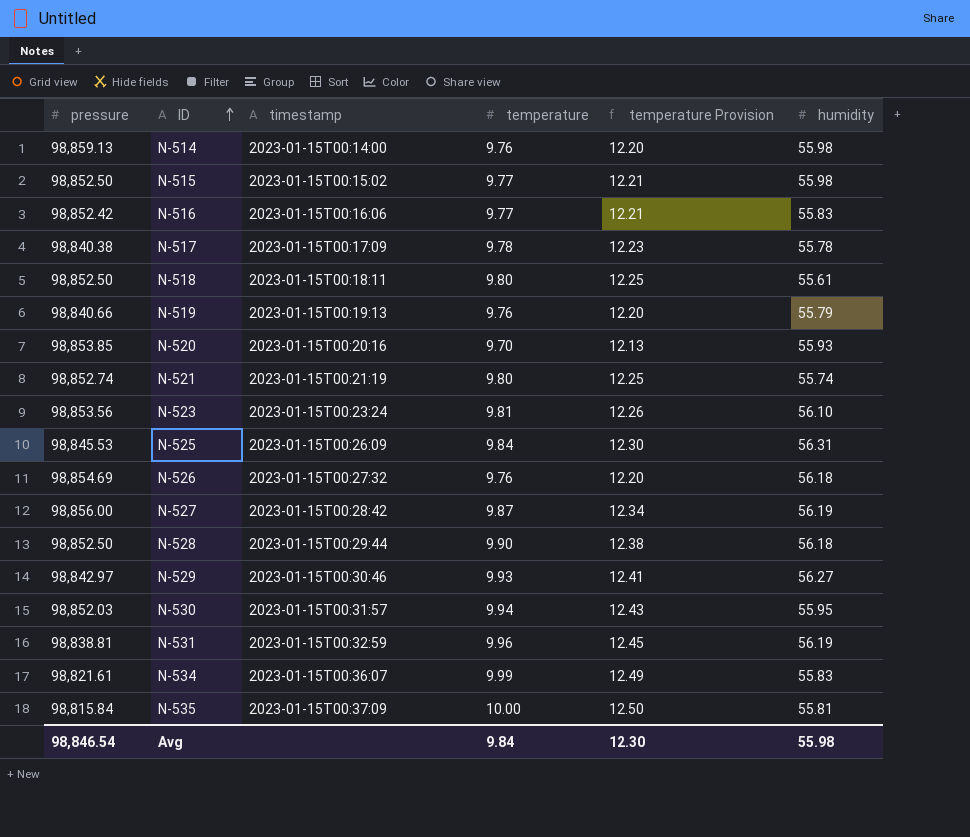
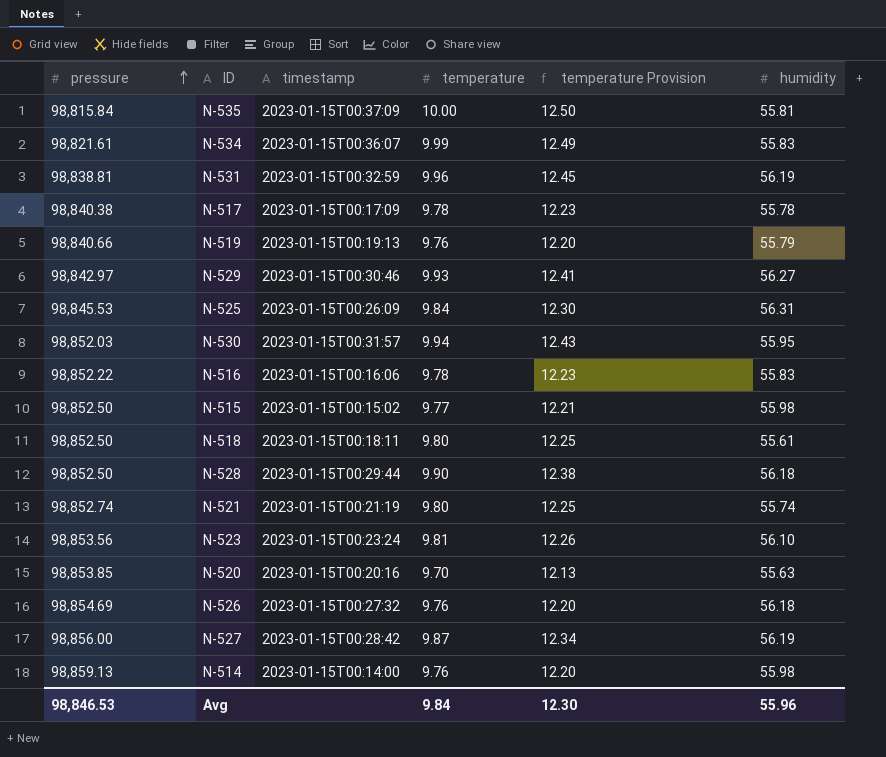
row order: ID ascending -> pressure ascending
N-516 | pressure: 98,852.42 -> 98,852.22
N-516 | temperature: 9.77 -> 9.78
N-516 | temperature Provision: 12.21 -> 12.23
N-520 | humidity: 55.93 -> 55.63
Avg | pressure: 98,846.54 -> 98,846.53
Avg | humidity: 55.98 -> 55.96

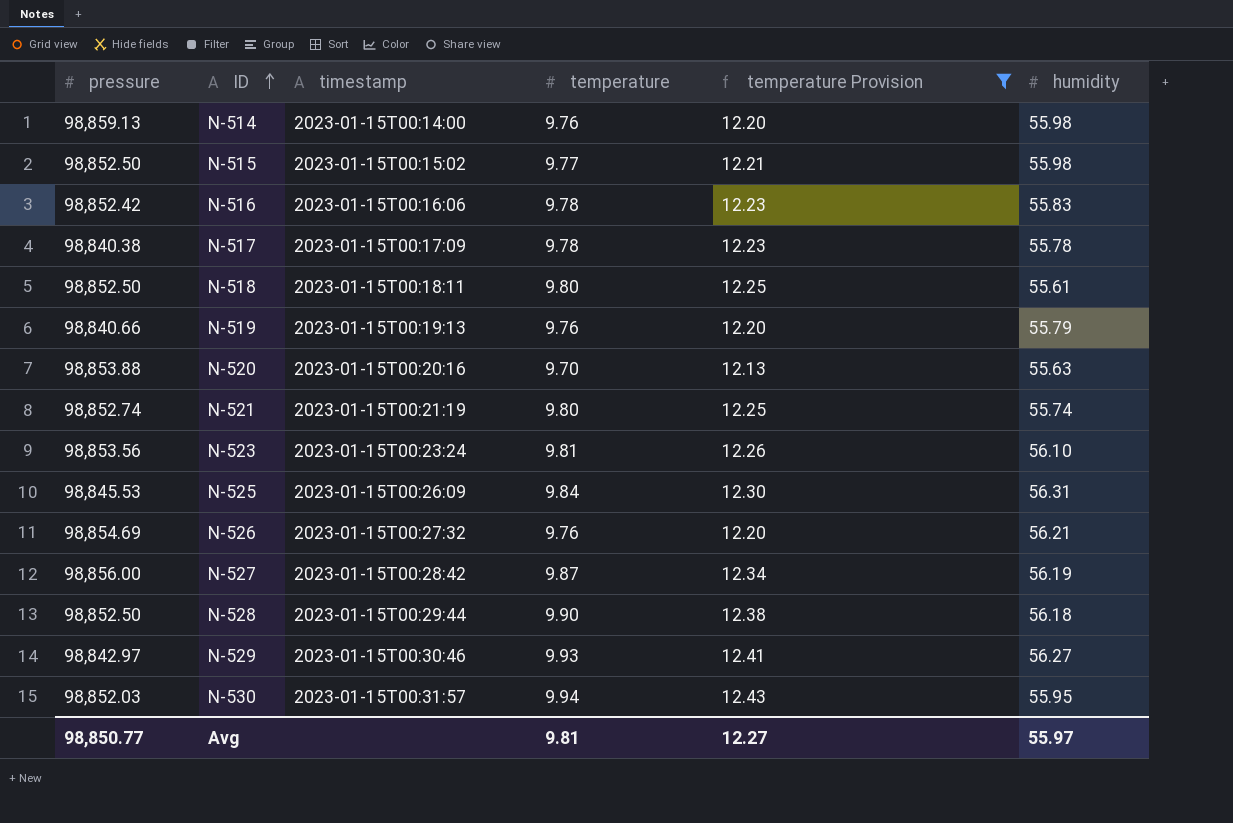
filter: none -> temperature Provision <= 12.43
row order: pressure ascending -> ID ascending
N-516 | pressure: 98,852.22 -> 98,852.42
N-520 | pressure: 98,853.85 -> 98,853.88
N-526 | humidity: 56.18 -> 56.21
Avg | pressure: 98,846.53 -> 98,850.77
Avg | temperature: 9.84 -> 9.81
Avg | temperature Provision: 12.30 -> 12.27
Avg | humidity: 55.96 -> 55.97

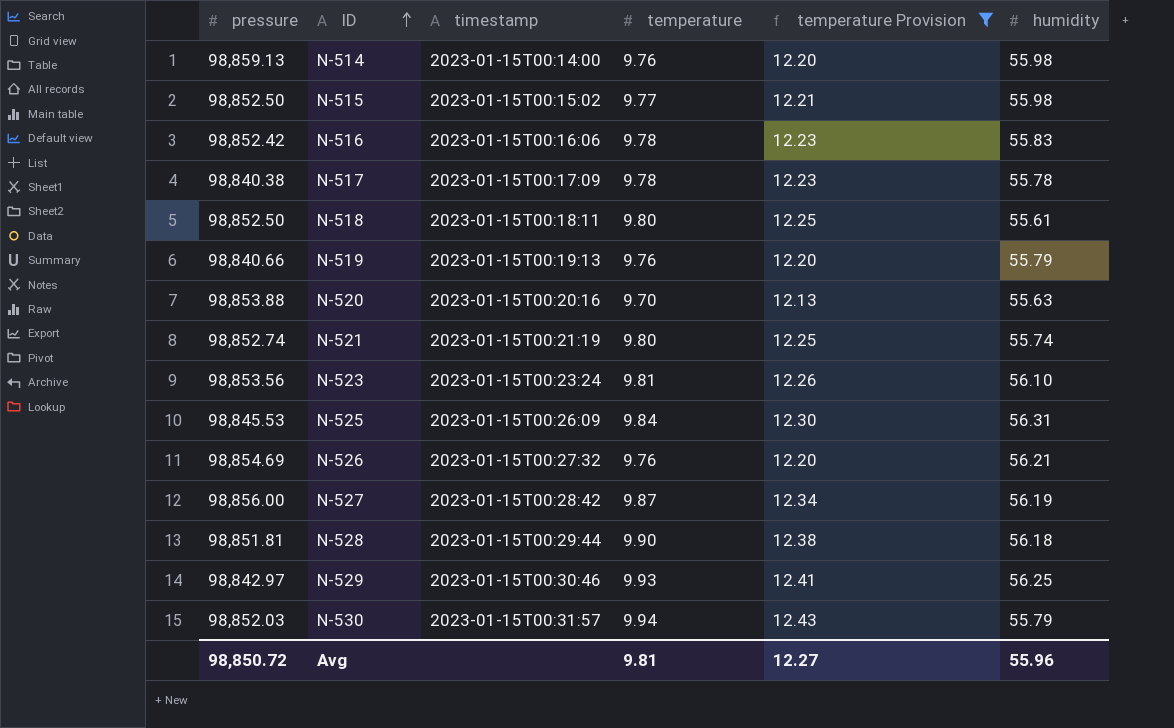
N-528 | pressure: 98,852.50 -> 98,851.81
N-529 | humidity: 56.27 -> 56.25
N-530 | humidity: 55.95 -> 55.79
Avg | pressure: 98,850.77 -> 98,850.72
Avg | humidity: 55.97 -> 55.96

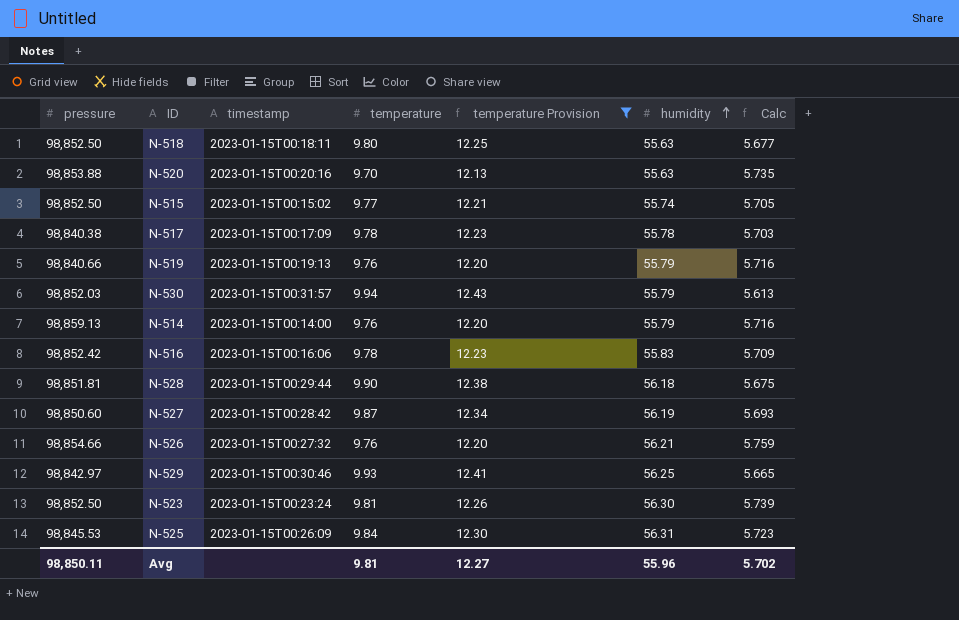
row order: ID ascending -> humidity ascending
column Calc | formula: none -> [humidity] / [temperature]
row N-521: 98,852.74 | 2023-01-15T00:21:19 | 9.80 | 12.25 | 55.74 -> none
N-518 | humidity: 55.61 -> 55.63
N-515 | humidity: 55.98 -> 55.74
N-514 | humidity: 55.98 -> 55.79
N-527 | pressure: 98,856.00 -> 98,850.60
N-526 | pressure: 98,854.69 -> 98,854.66
N-523 | pressure: 98,853.56 -> 98,852.50
N-523 | humidity: 56.10 -> 56.30
Avg | pressure: 98,850.72 -> 98,850.11

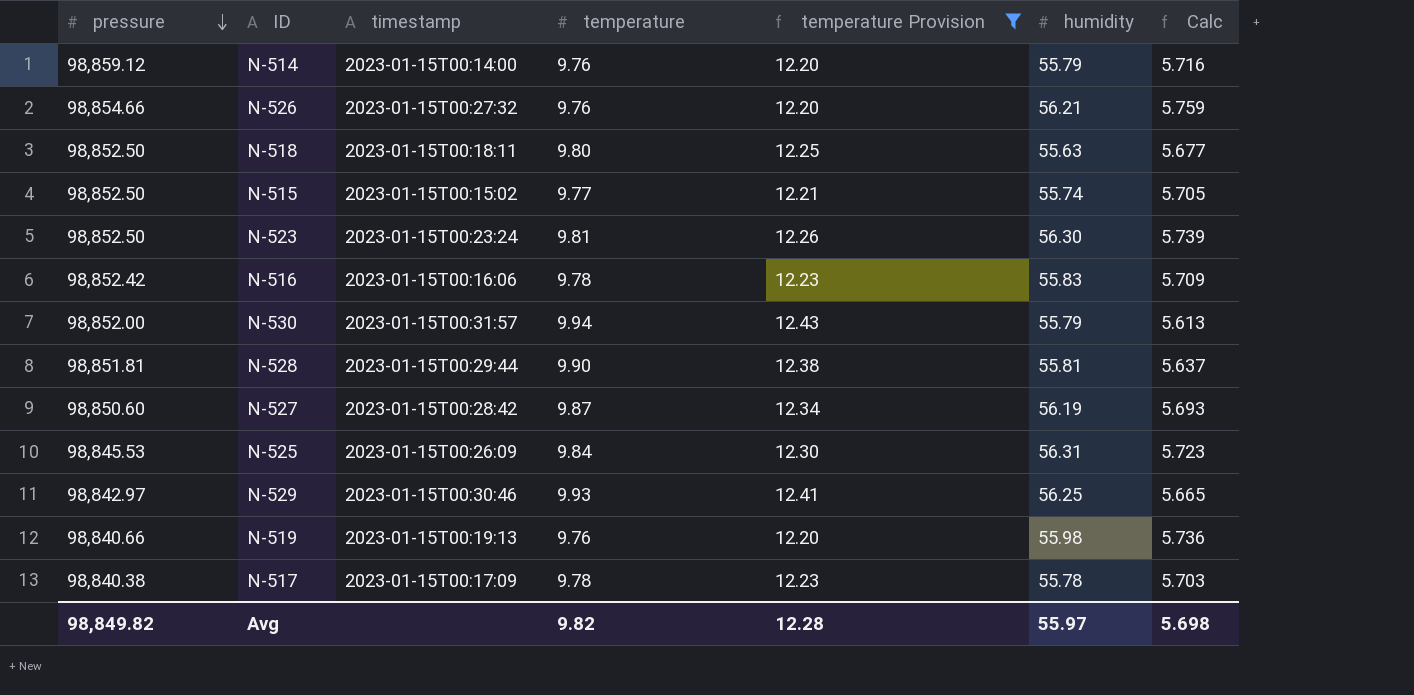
row order: humidity ascending -> pressure descending
row N-520: 98,853.88 | 2023-01-15T00:20:16 | 9.70 | 12.13 | 55.63 | 5.735 -> none
N-514 | pressure: 98,859.13 -> 98,859.12
N-530 | pressure: 98,852.03 -> 98,852.00
N-528 | humidity: 56.18 -> 55.81
N-528 | Calc: 5.675 -> 5.637
N-519 | humidity: 55.79 -> 55.98
N-519 | Calc: 5.716 -> 5.736
Avg | pressure: 98,850.11 -> 98,849.82
Avg | temperature: 9.81 -> 9.82
Avg | temperature Provision: 12.27 -> 12.28
Avg | humidity: 55.96 -> 55.97
Avg | Calc: 5.702 -> 5.698

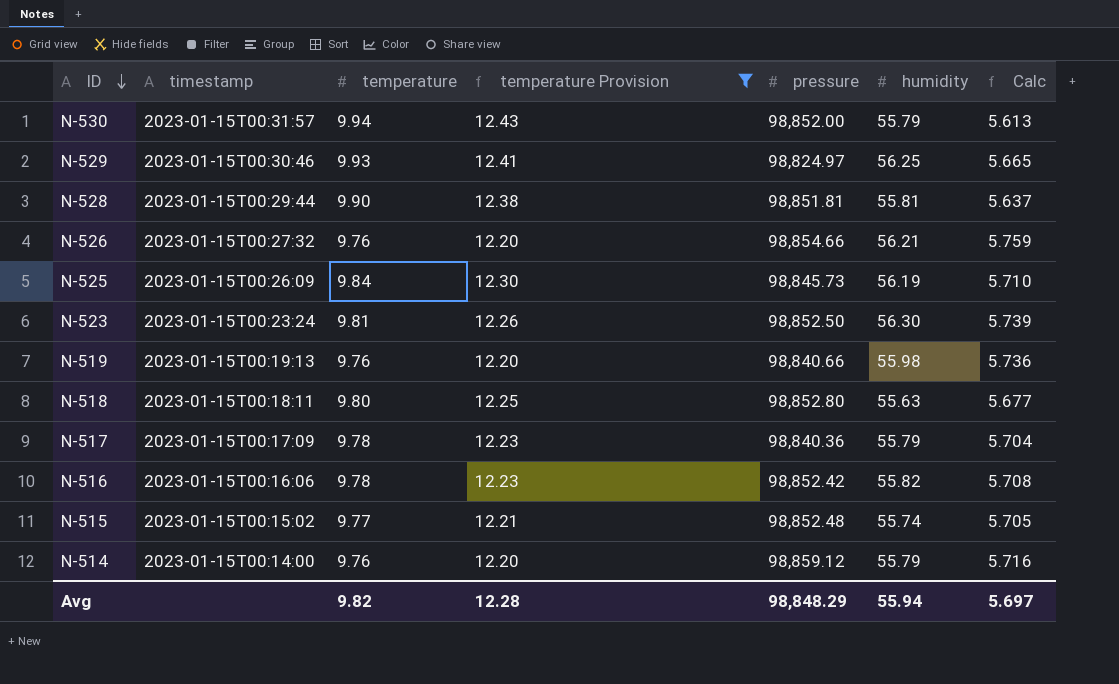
row order: pressure descending -> ID descending
column pressure | position: 1 -> 5
row N-527: 98,850.60 | 2023-01-15T00:28:42 | 9.87 | 12.34 | 56.19 | 5.693 -> none
N-529 | pressure: 98,842.97 -> 98,824.97
N-525 | pressure: 98,845.53 -> 98,845.73
N-525 | humidity: 56.31 -> 56.19
N-525 | Calc: 5.723 -> 5.710
N-518 | pressure: 98,852.50 -> 98,852.80
N-517 | pressure: 98,840.38 -> 98,840.36
N-517 | humidity: 55.78 -> 55.79
N-517 | Calc: 5.703 -> 5.704
N-516 | humidity: 55.83 -> 55.82
N-516 | Calc: 5.709 -> 5.708
N-515 | pressure: 98,852.50 -> 98,852.48
Avg | pressure: 98,849.82 -> 98,848.29
Avg | humidity: 55.97 -> 55.94
Avg | Calc: 5.698 -> 5.697

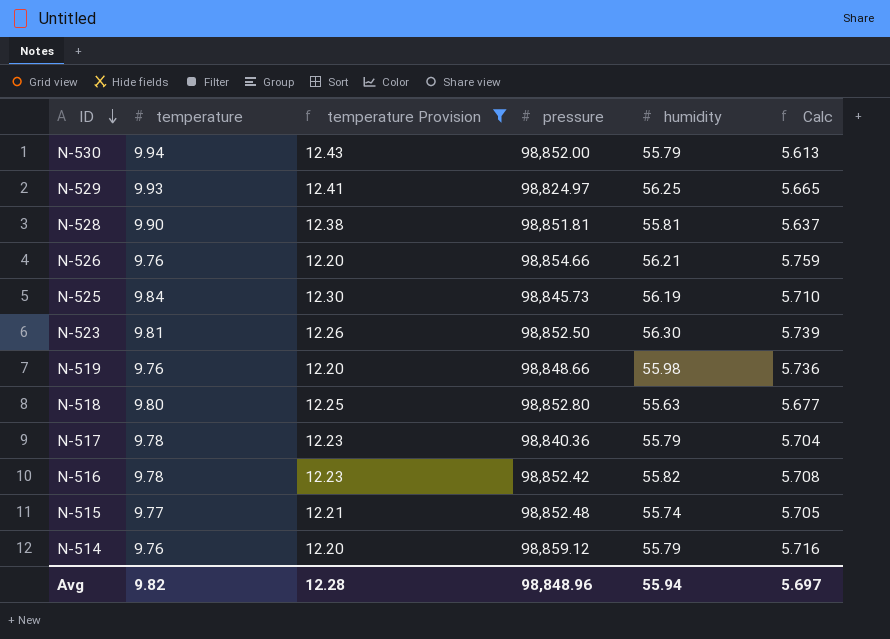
column timestamp | position: 2 -> none
N-519 | pressure: 98,840.66 -> 98,848.66
Avg | pressure: 98,848.29 -> 98,848.96

